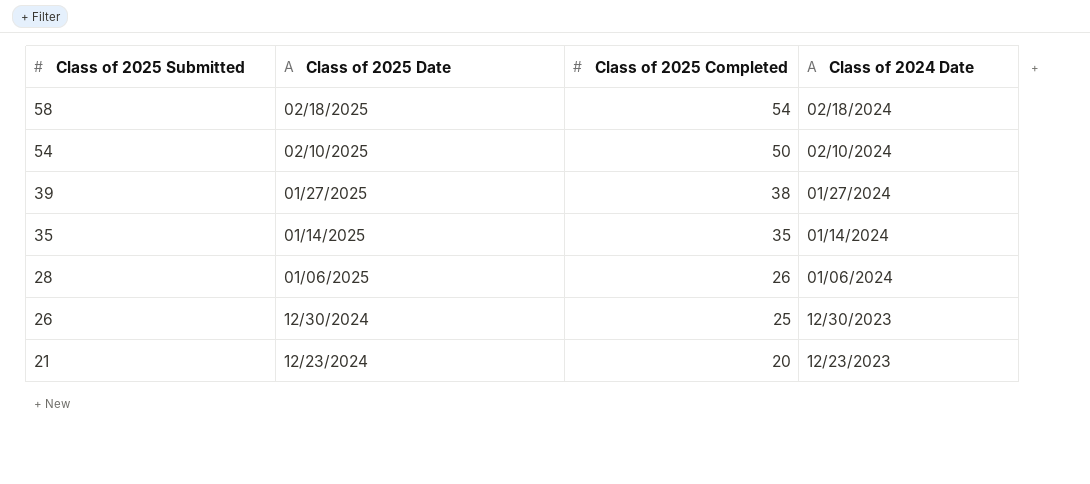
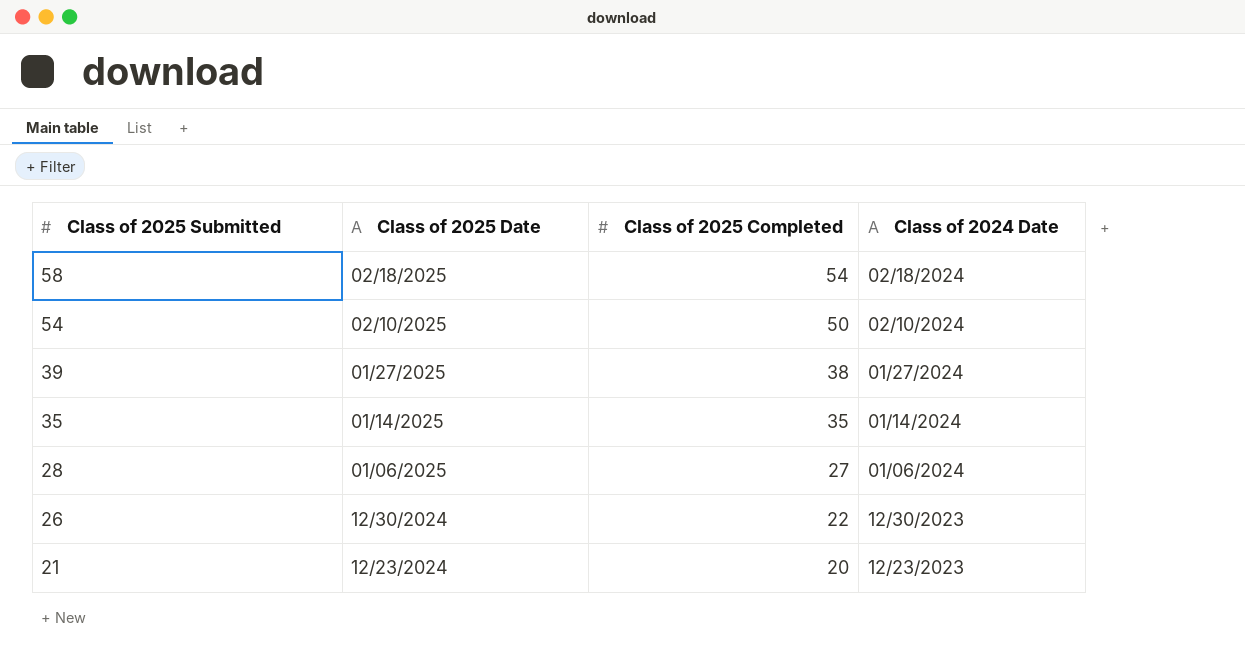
28 | Class of 2025 Completed: 26 -> 27
26 | Class of 2025 Completed: 25 -> 22

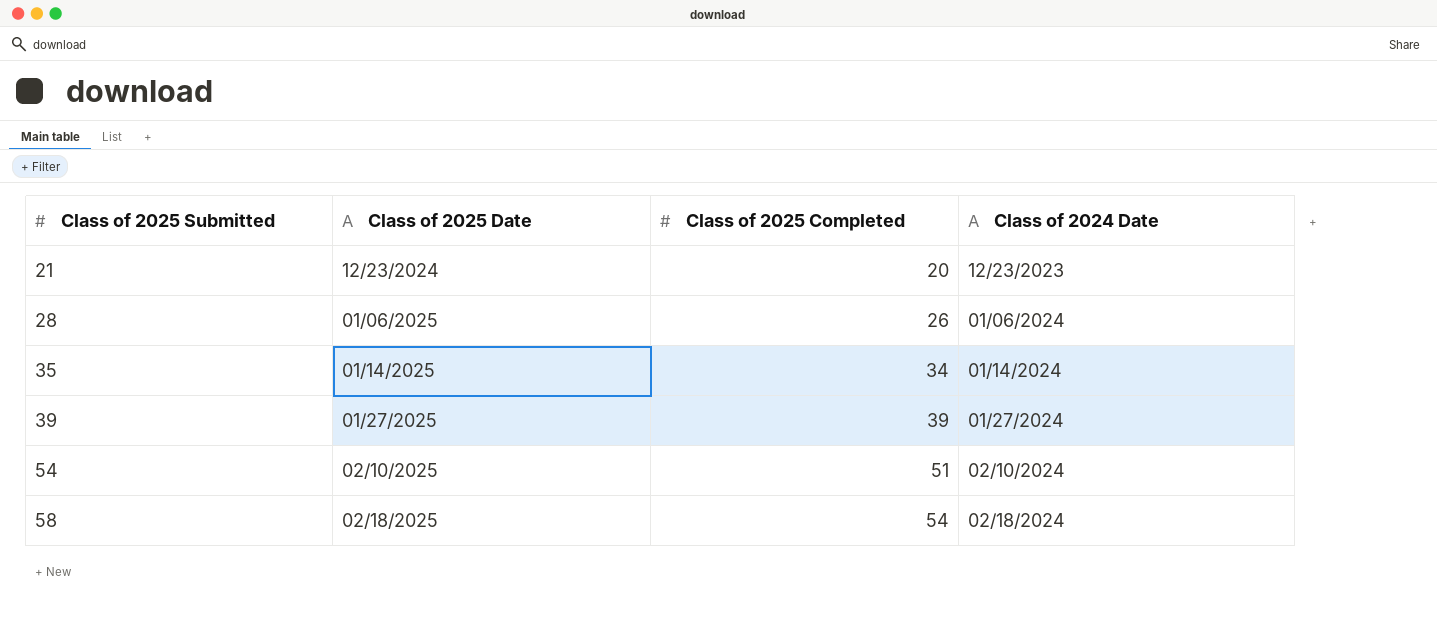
row order: Class of 2025 Submitted descending -> Class of 2025 Submitted ascending
row 26: 12/30/2024 | 22 | 12/30/2023 -> none
28 | Class of 2025 Completed: 27 -> 26
35 | Class of 2025 Completed: 35 -> 34
39 | Class of 2025 Completed: 38 -> 39
54 | Class of 2025 Completed: 50 -> 51

